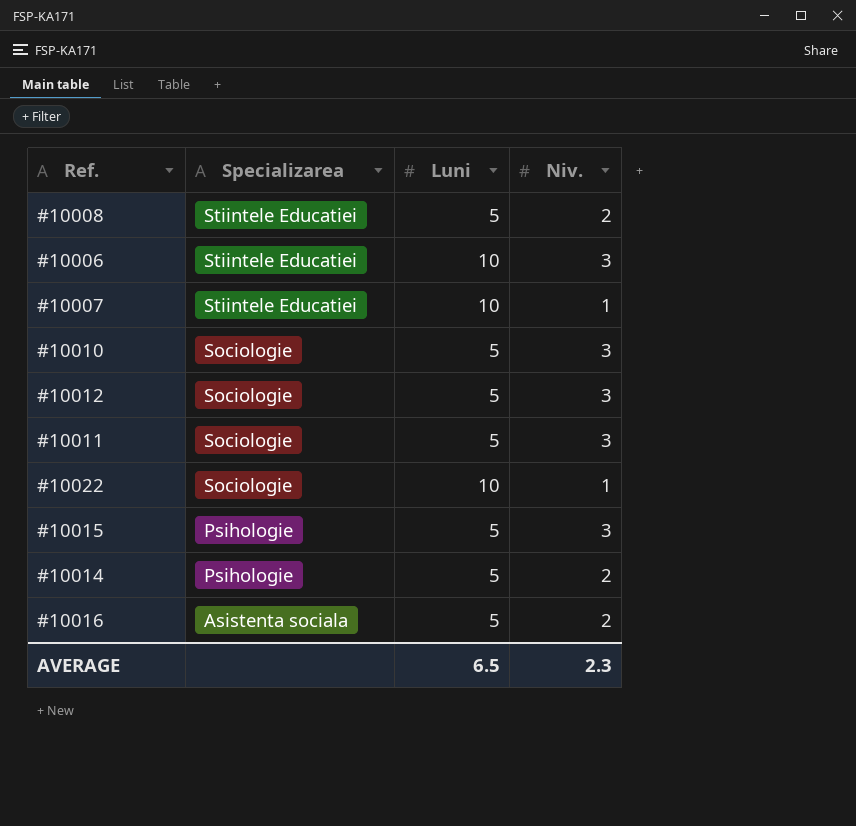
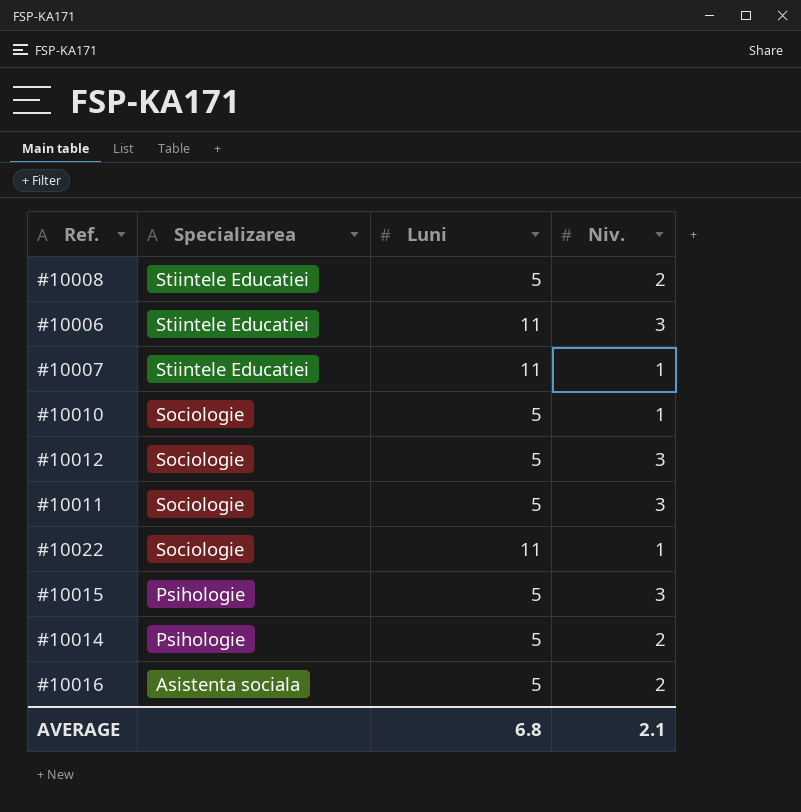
#10006 | Luni: 10 -> 11
#10007 | Luni: 10 -> 11
#10010 | Niv.: 3 -> 1
#10022 | Luni: 10 -> 11
AVERAGE | Luni: 6.5 -> 6.8
AVERAGE | Niv.: 2.3 -> 2.1

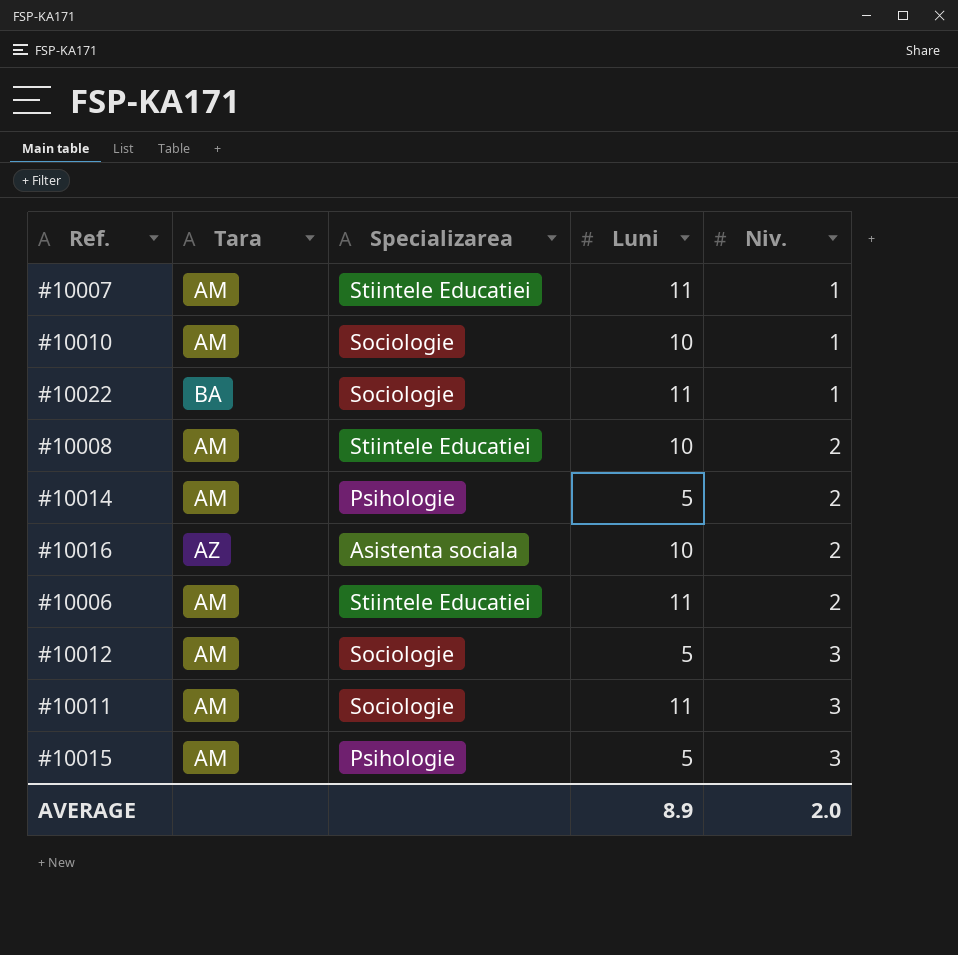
row order: Specializarea descending -> Niv. ascending
column Tara | position: none -> 2
#10010 | Luni: 5 -> 10
#10008 | Luni: 5 -> 10
#10016 | Luni: 5 -> 10
#10006 | Niv.: 3 -> 2
#10011 | Luni: 5 -> 11
AVERAGE | Luni: 6.8 -> 8.9
AVERAGE | Niv.: 2.1 -> 2.0

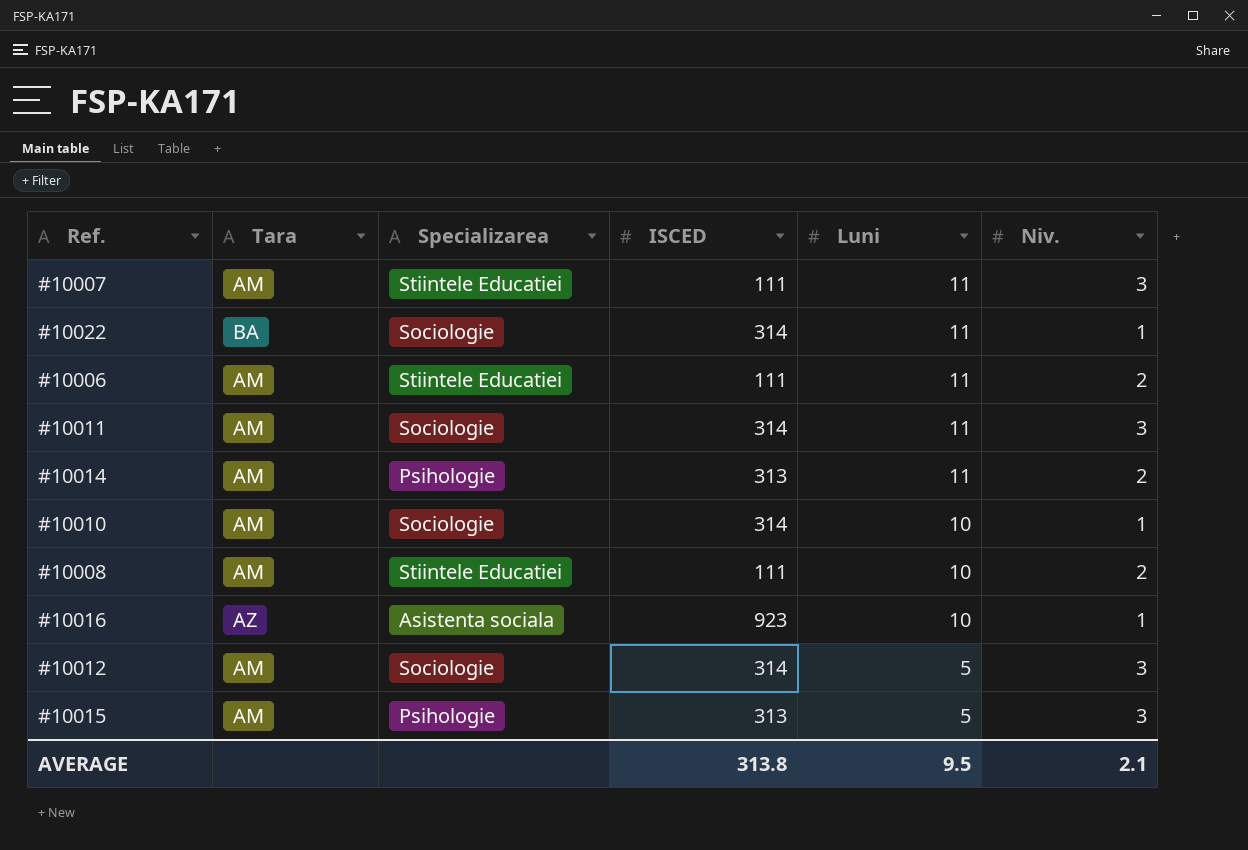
row order: Niv. ascending -> Luni descending
column ISCED | position: none -> 4
#10007 | Niv.: 1 -> 3
#10014 | Luni: 5 -> 11
#10016 | Niv.: 2 -> 1
AVERAGE | Luni: 8.9 -> 9.5
AVERAGE | Niv.: 2.0 -> 2.1

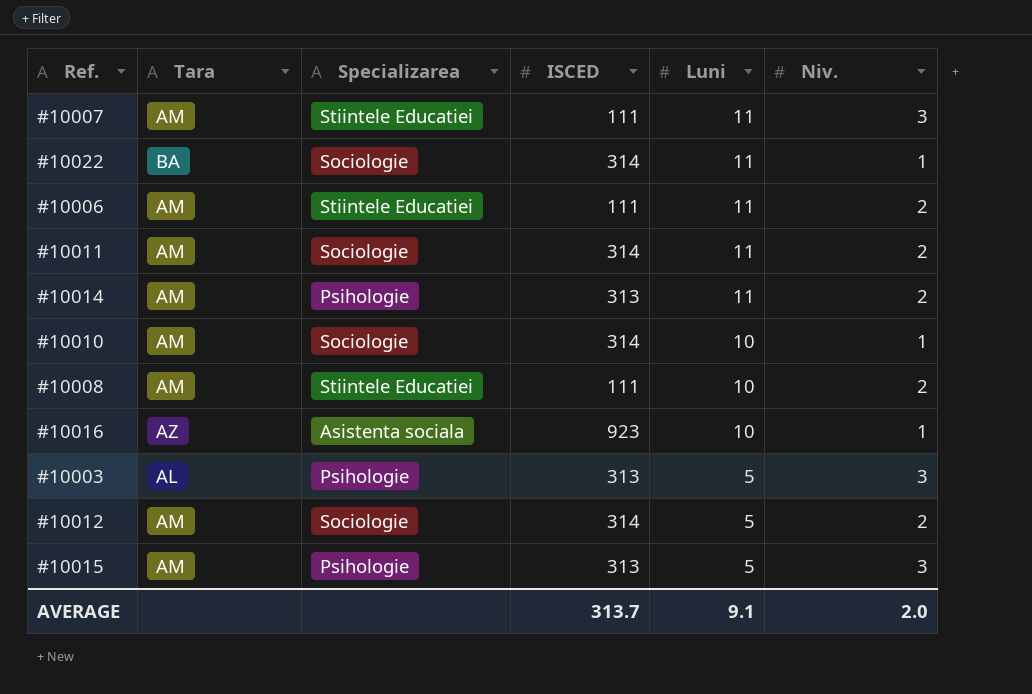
#10011 | Niv.: 3 -> 2
row #10003: none -> AL | Psihologie | 313 | 5 | 3
#10012 | Niv.: 3 -> 2
AVERAGE | ISCED: 313.8 -> 313.7
AVERAGE | Luni: 9.5 -> 9.1
AVERAGE | Niv.: 2.1 -> 2.0

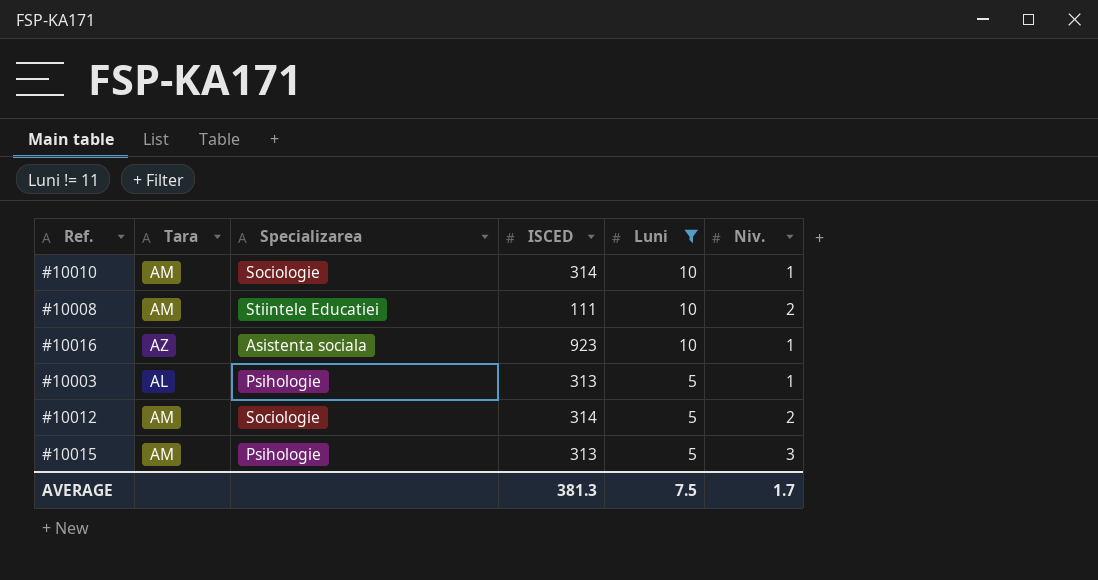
filter: none -> Luni != 11
#10003 | Niv.: 3 -> 1
AVERAGE | ISCED: 313.7 -> 381.3
AVERAGE | Luni: 9.1 -> 7.5
AVERAGE | Niv.: 2.0 -> 1.7

